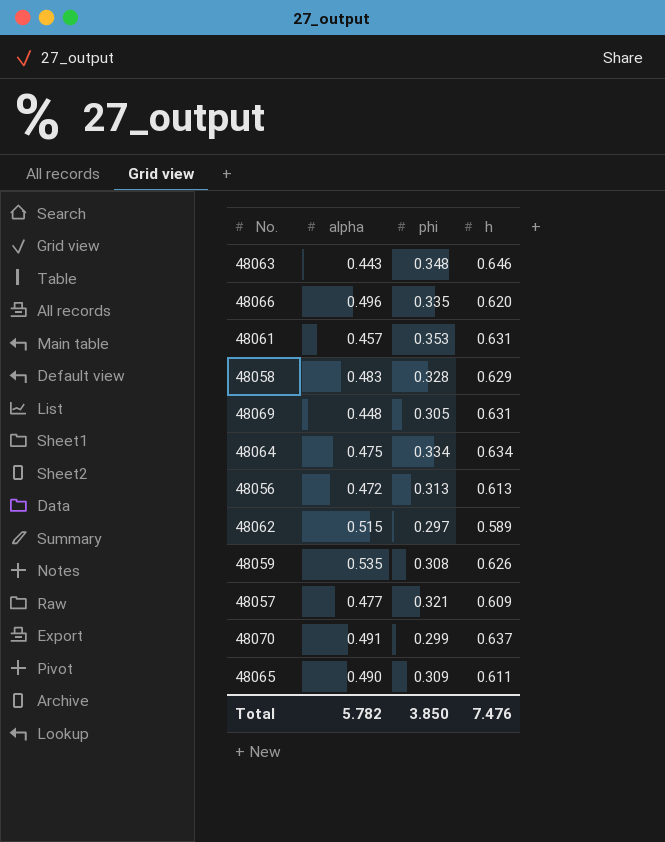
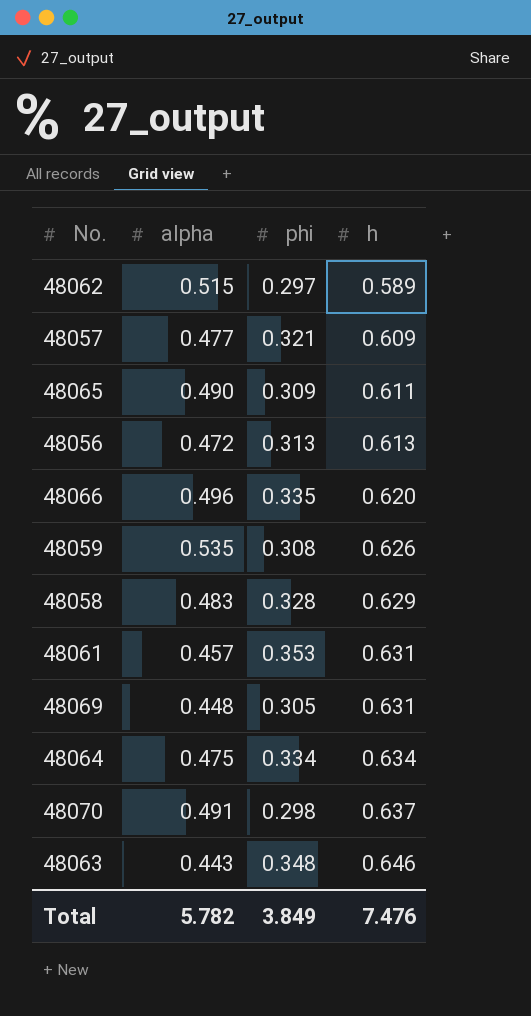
row order: none -> h ascending
48070 | phi: 0.299 -> 0.298
Total | phi: 3.850 -> 3.849

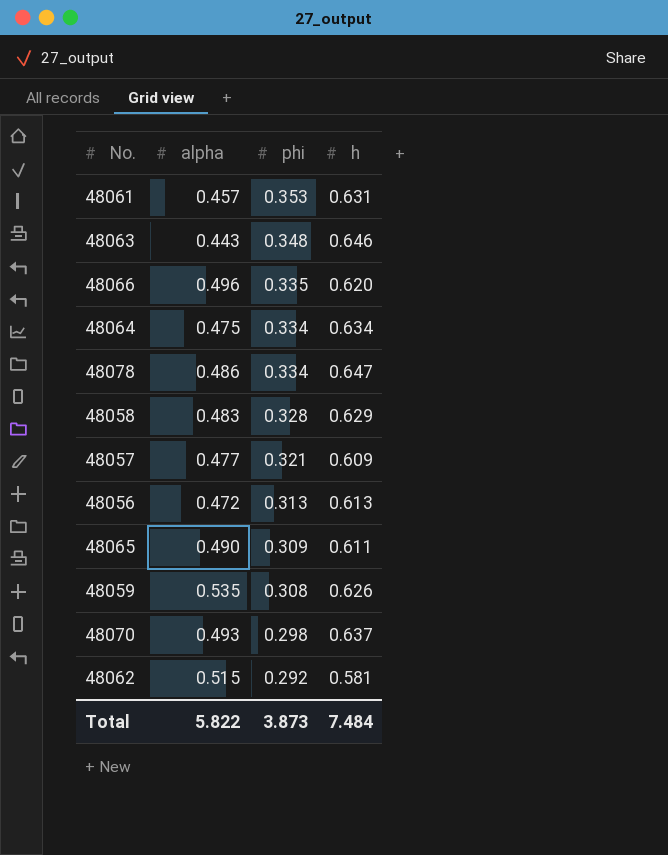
row order: h ascending -> phi descending
row 48069: 0.448 | 0.305 | 0.631 -> none
row 48078: none -> 0.486 | 0.334 | 0.647
48070 | alpha: 0.491 -> 0.493
48062 | phi: 0.297 -> 0.292
48062 | h: 0.589 -> 0.581
Total | alpha: 5.782 -> 5.822
Total | phi: 3.849 -> 3.873
Total | h: 7.476 -> 7.484

